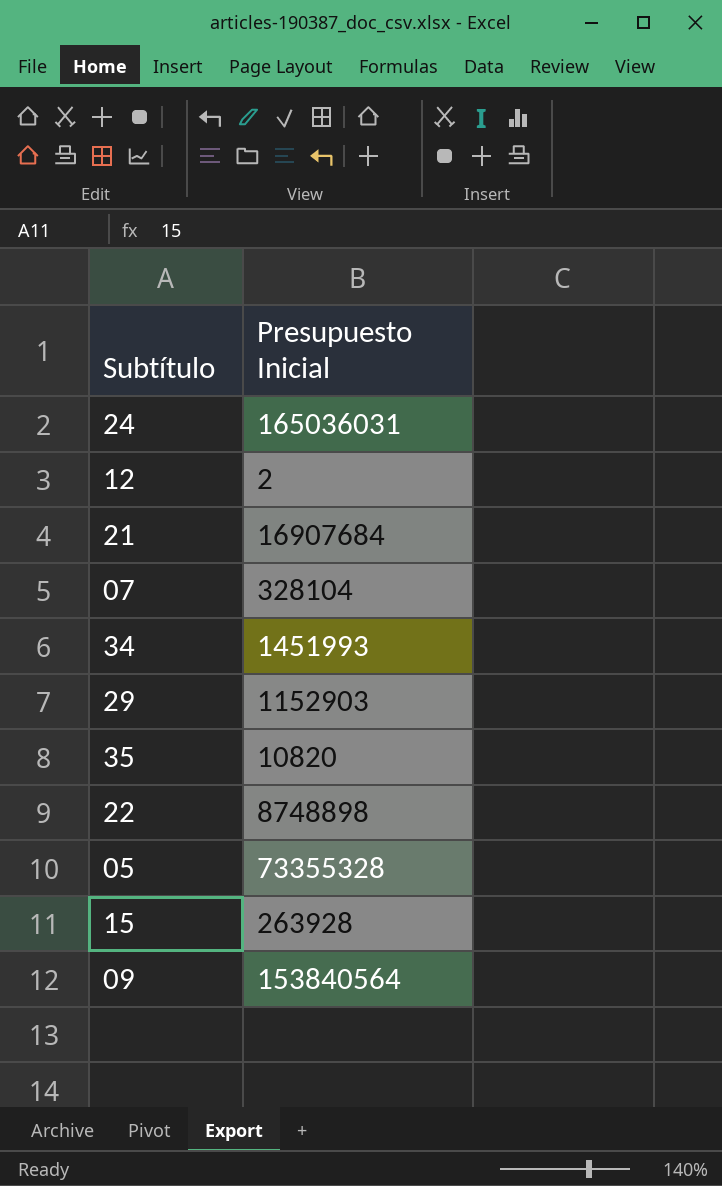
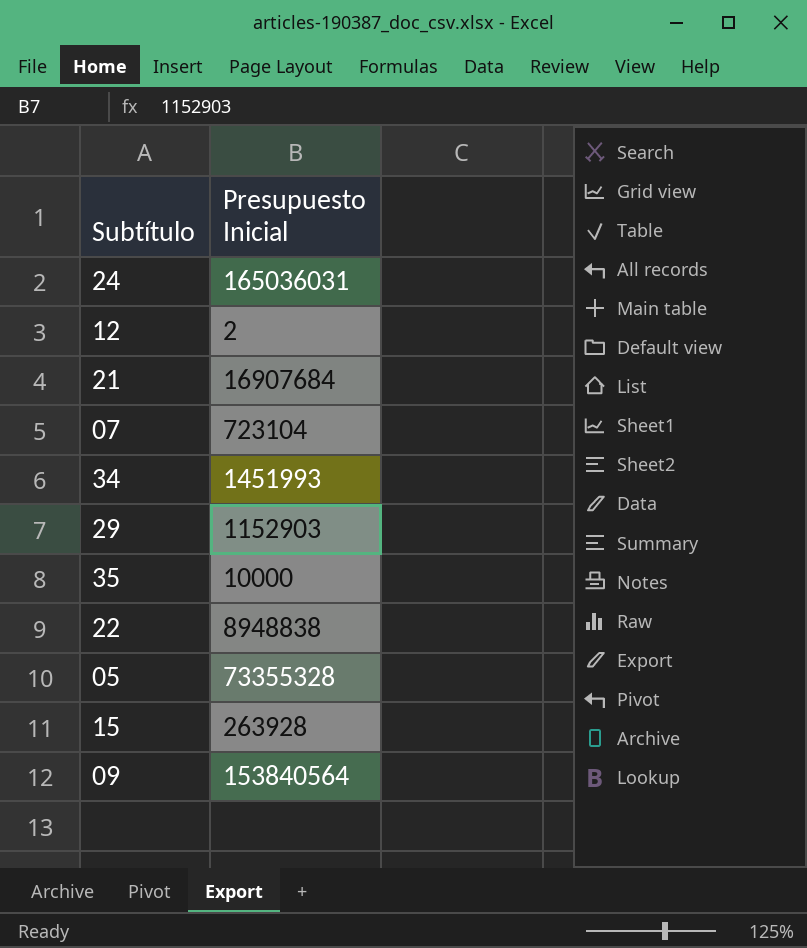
07 | Presupuesto Inicial: 328104 -> 723104
35 | Presupuesto Inicial: 10820 -> 10000
22 | Presupuesto Inicial: 8748898 -> 8948838

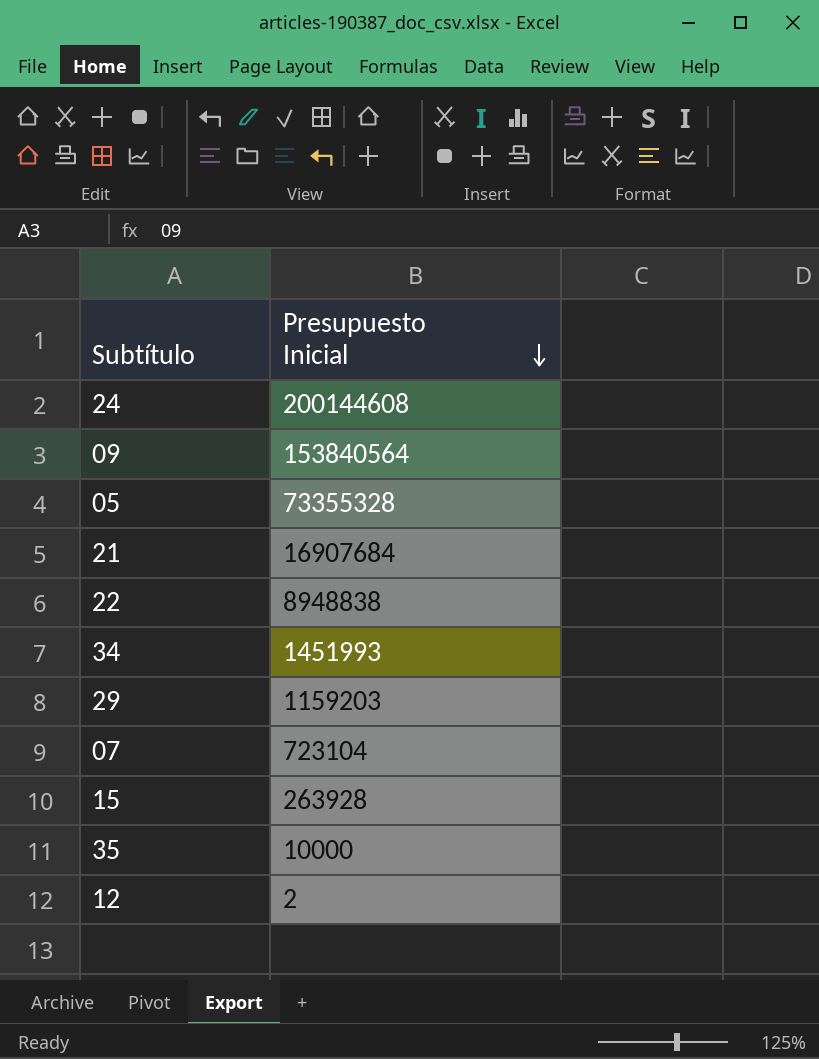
row order: none -> Presupuesto Inicial descending
24 | Presupuesto Inicial: 165036031 -> 200144608
29 | Presupuesto Inicial: 1152903 -> 1159203

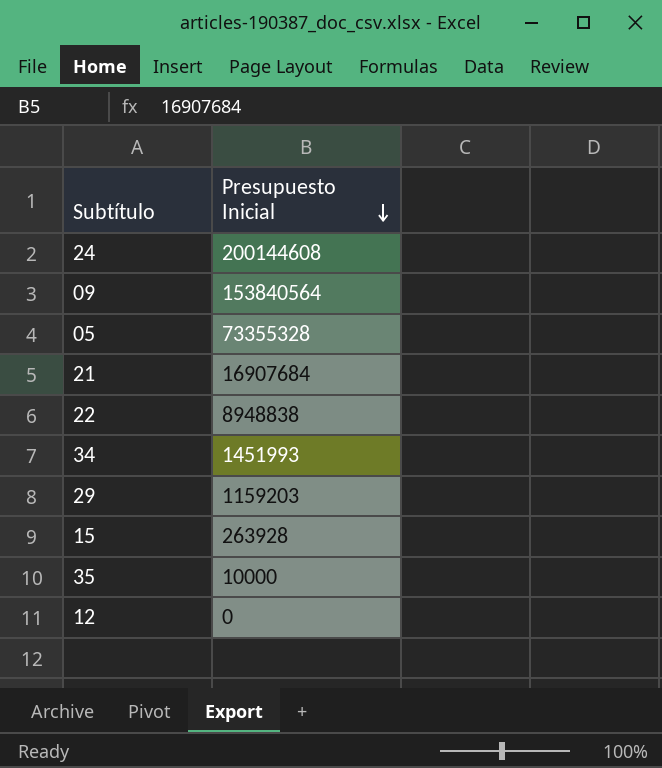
row 07: 723104 -> none
12 | Presupuesto Inicial: 2 -> 0

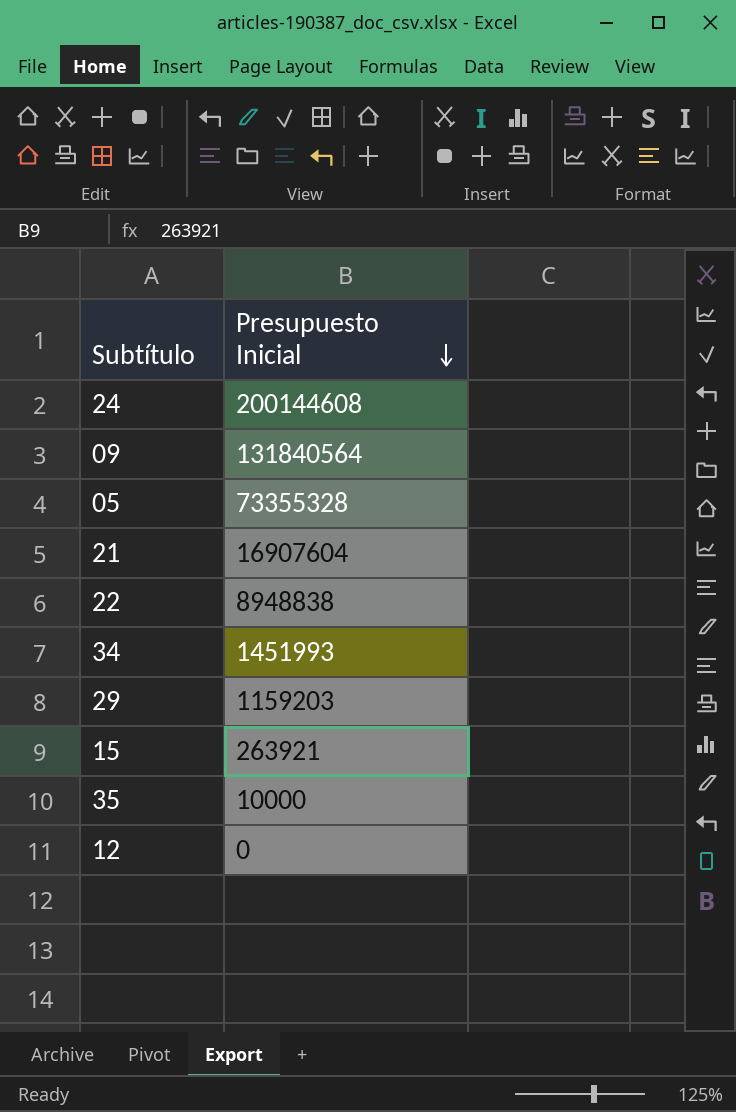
09 | Presupuesto Inicial: 153840564 -> 131840564
21 | Presupuesto Inicial: 16907684 -> 16907604
15 | Presupuesto Inicial: 263928 -> 263921

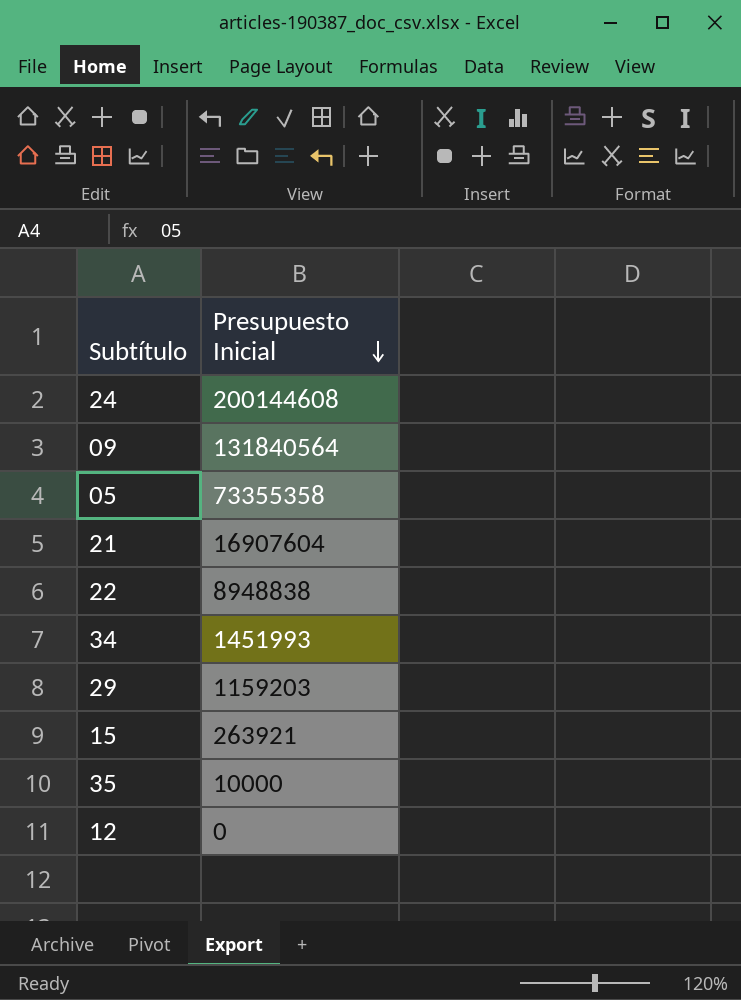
05 | Presupuesto Inicial: 73355328 -> 73355358

